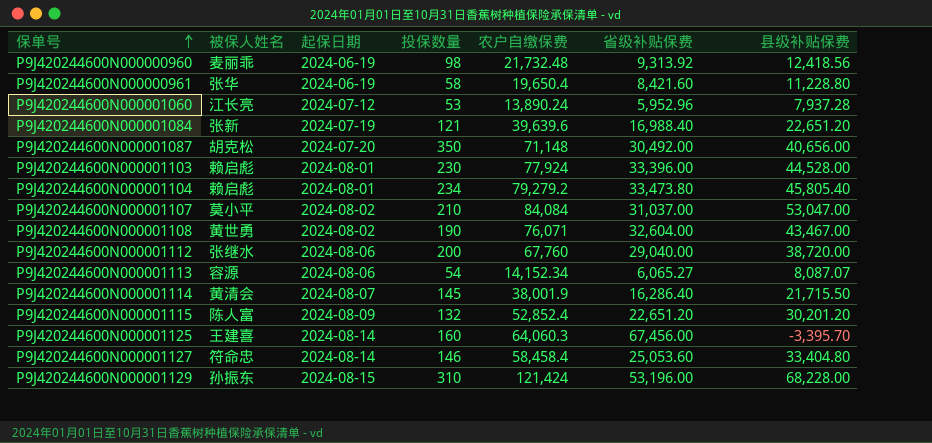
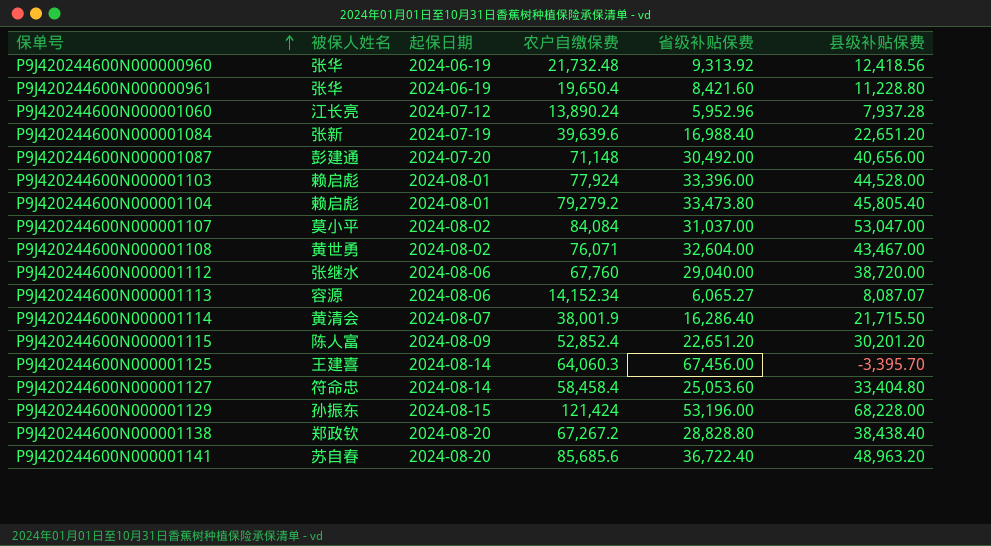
column 投保数量 | position: 4 -> none
P9J420244600N000000960 | 被保人姓名: 麦丽乖 -> 张华
P9J420244600N000001087 | 被保人姓名: 胡克松 -> 彭建通
row P9J420244600N000001138: none -> 郑政钦 | 2024-08-20 | 67,267.2 | 28,828.80 | 38,438.40
row P9J420244600N000001141: none -> 苏自春 | 2024-08-20 | 85,685.6 | 36,722.40 | 48,963.20

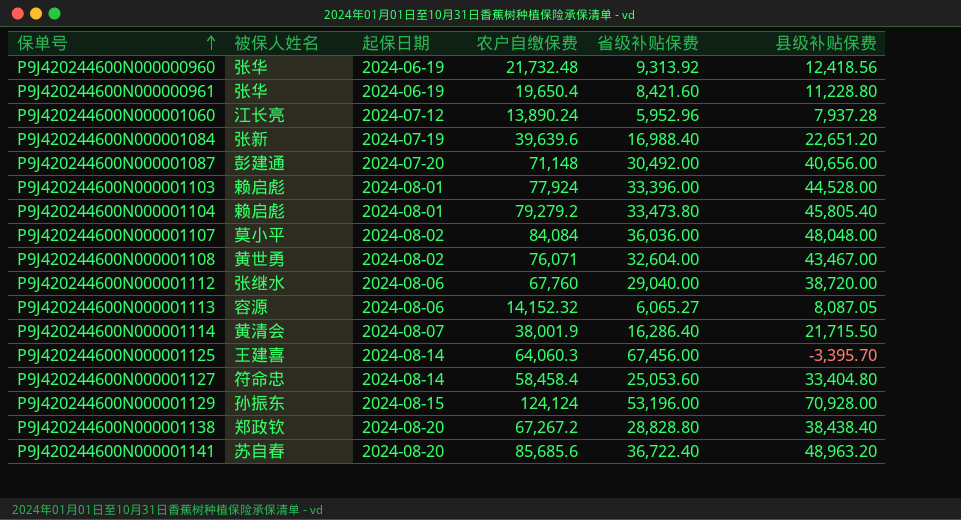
row P9J420244600N000001115: 陈人富 | 2024-08-09 | 52,852.4 | 22,651.20 | 30,201.20 -> none
P9J420244600N000001107 | 省级补贴保费: 31,037.00 -> 36,036.00
P9J420244600N000001107 | 县级补贴保费: 53,047.00 -> 48,048.00
P9J420244600N000001113 | 农户自缴保费: 14,152.34 -> 14,152.32
P9J420244600N000001113 | 县级补贴保费: 8,087.07 -> 8,087.05
P9J420244600N000001129 | 农户自缴保费: 121,424 -> 124,124
P9J420244600N000001129 | 县级补贴保费: 68,228.00 -> 70,928.00

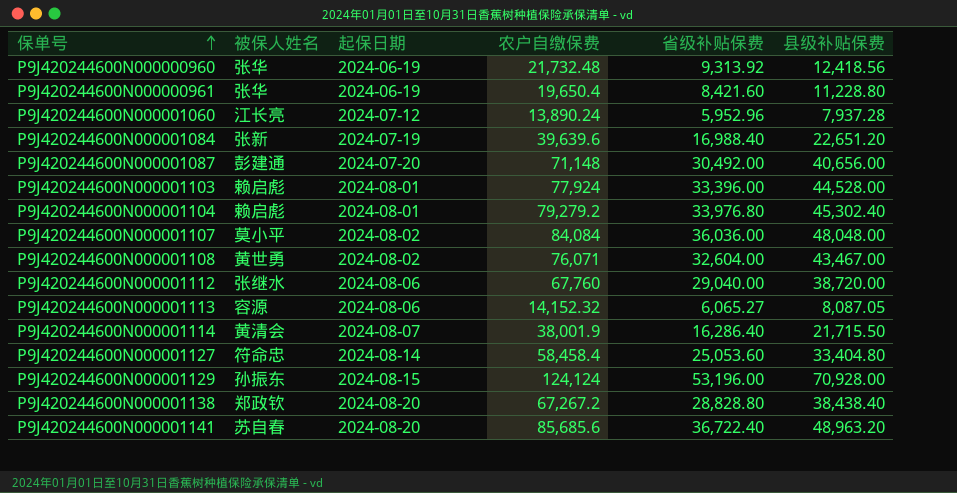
row P9J420244600N000001125: 王建喜 | 2024-08-14 | 64,060.3 | 67,456.00 | -3,395.70 -> none
P9J420244600N000001104 | 省级补贴保费: 33,473.80 -> 33,976.80
P9J420244600N000001104 | 县级补贴保费: 45,805.40 -> 45,302.40

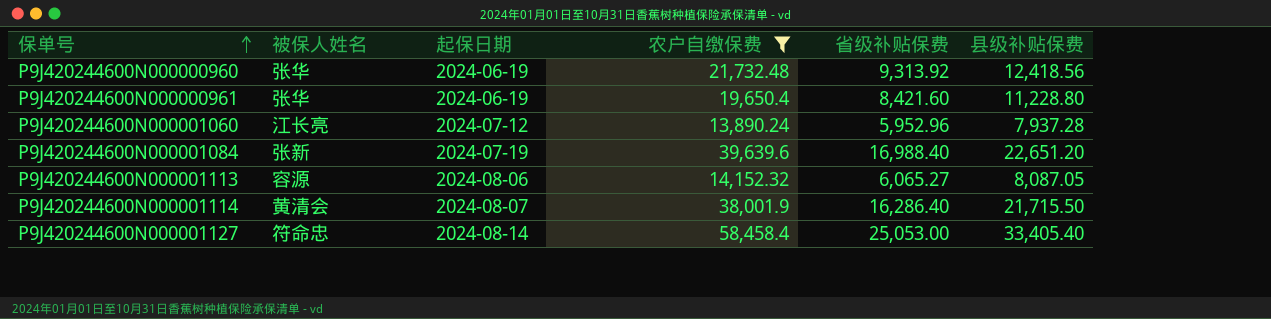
filter: none -> 农户自缴保费 <= 58,458.4
P9J420244600N000001127 | 省级补贴保费: 25,053.60 -> 25,053.00
P9J420244600N000001127 | 县级补贴保费: 33,404.80 -> 33,405.40

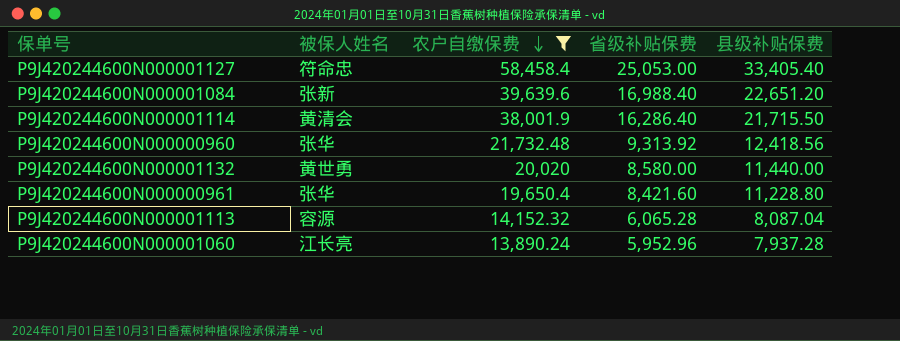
row order: 保单号 ascending -> 农户自缴保费 descending
column 起保日期 | position: 3 -> none
row P9J420244600N000001132: none -> 黄世勇 | 20,020 | 8,580.00 | 11,440.00
P9J420244600N000001113 | 省级补贴保费: 6,065.27 -> 6,065.28
P9J420244600N000001113 | 县级补贴保费: 8,087.05 -> 8,087.04

